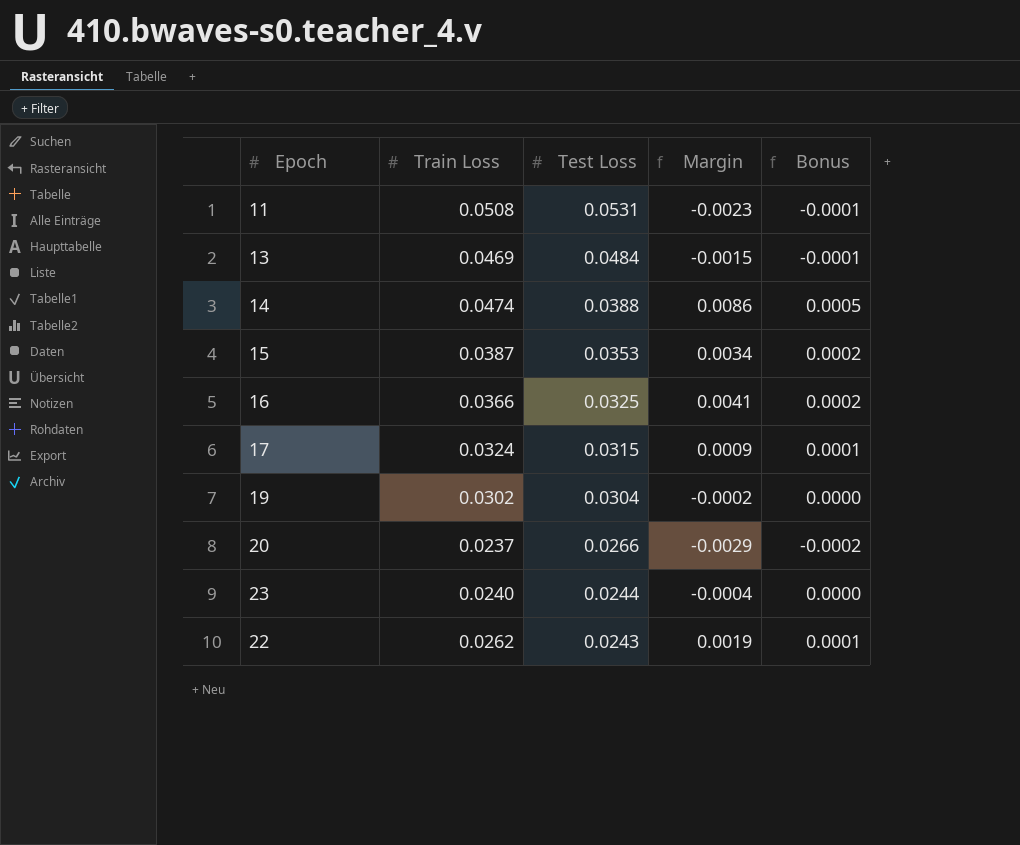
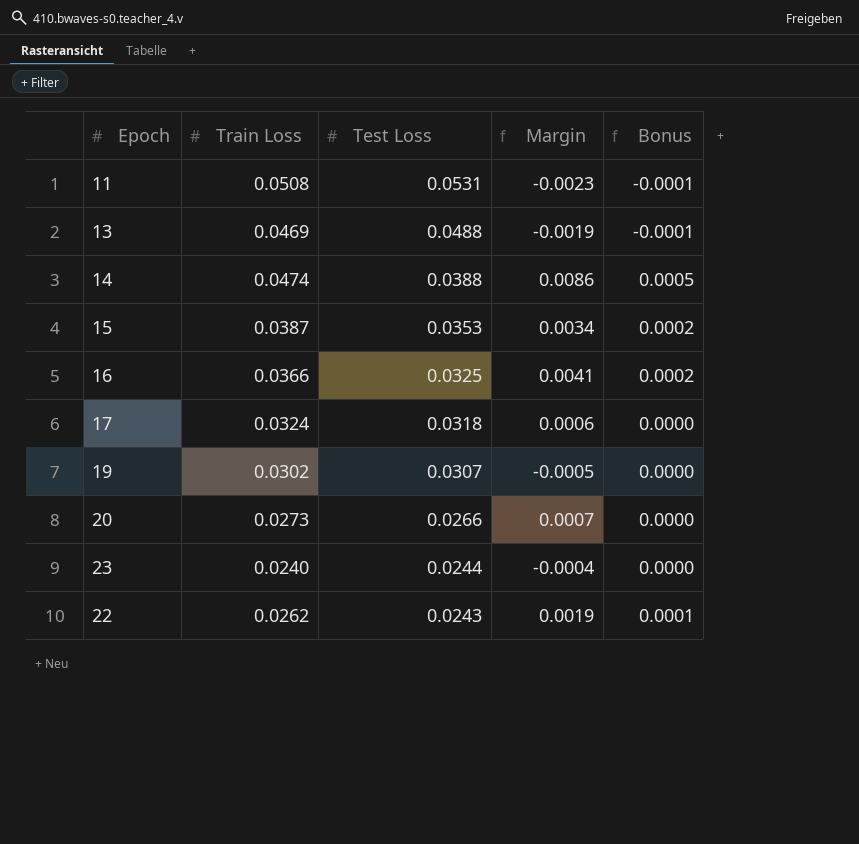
13 | Test Loss: 0.0484 -> 0.0488
13 | Margin: -0.0015 -> -0.0019
17 | Test Loss: 0.0315 -> 0.0318
17 | Margin: 0.0009 -> 0.0006
17 | Bonus: 0.0001 -> 0.0000
19 | Test Loss: 0.0304 -> 0.0307
19 | Margin: -0.0002 -> -0.0005
20 | Train Loss: 0.0237 -> 0.0273
20 | Margin: -0.0029 -> 0.0007
20 | Bonus: -0.0002 -> 0.0000

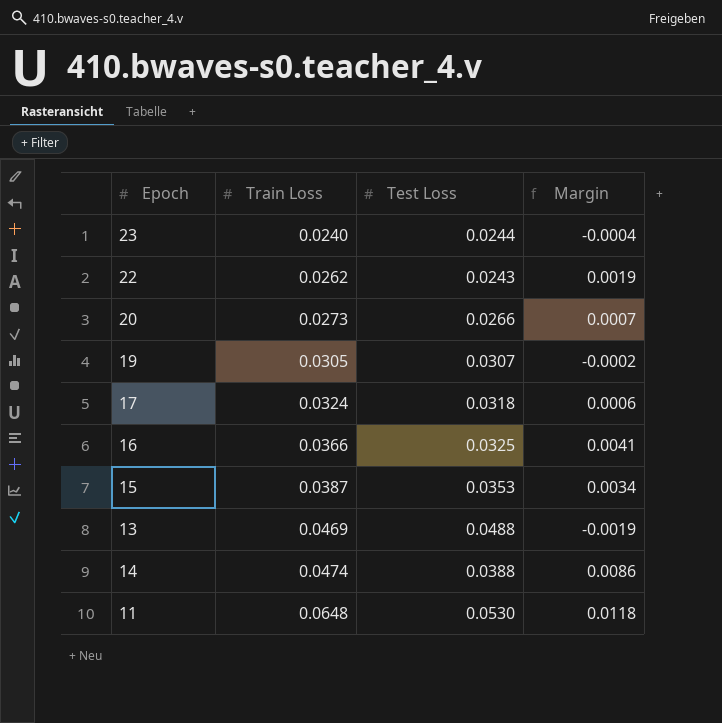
row order: Test Loss descending -> Train Loss ascending
column Bonus | formula: [Margin] * 0.06 -> none
19 | Train Loss: 0.0302 -> 0.0305
19 | Margin: -0.0005 -> -0.0002
11 | Train Loss: 0.0508 -> 0.0648
11 | Test Loss: 0.0531 -> 0.0530
11 | Margin: -0.0023 -> 0.0118

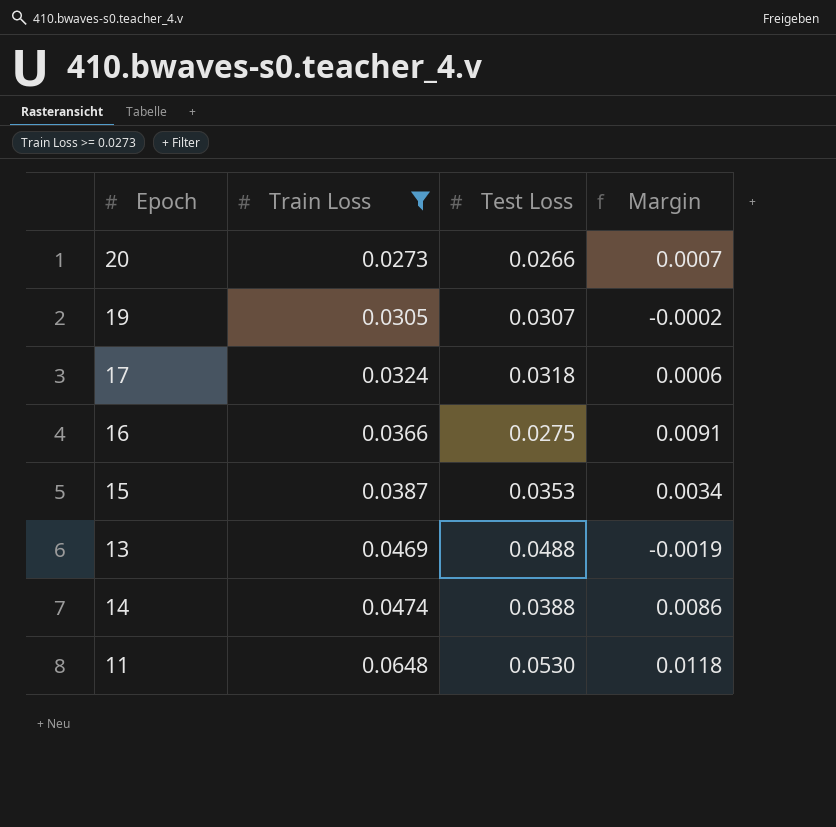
filter: none -> Train Loss >= 0.0273
16 | Test Loss: 0.0325 -> 0.0275
16 | Margin: 0.0041 -> 0.0091

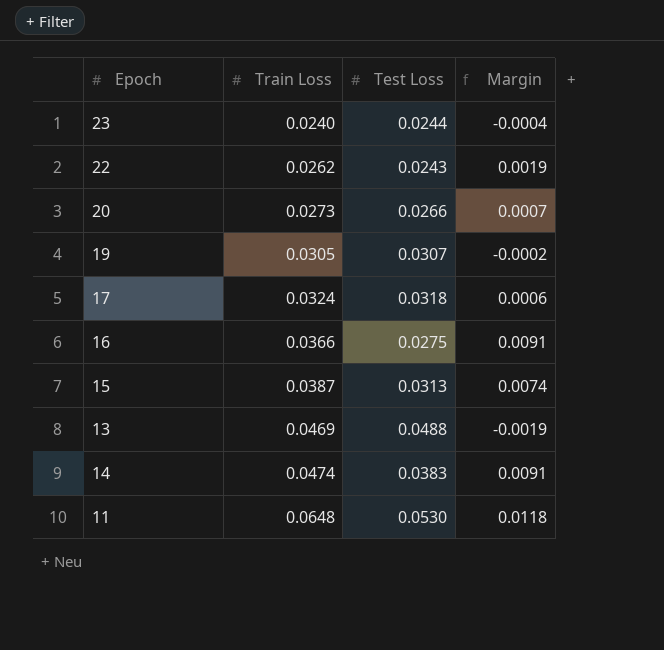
filter: Train Loss >= 0.0273 -> none
15 | Test Loss: 0.0353 -> 0.0313
15 | Margin: 0.0034 -> 0.0074
14 | Test Loss: 0.0388 -> 0.0383
14 | Margin: 0.0086 -> 0.0091

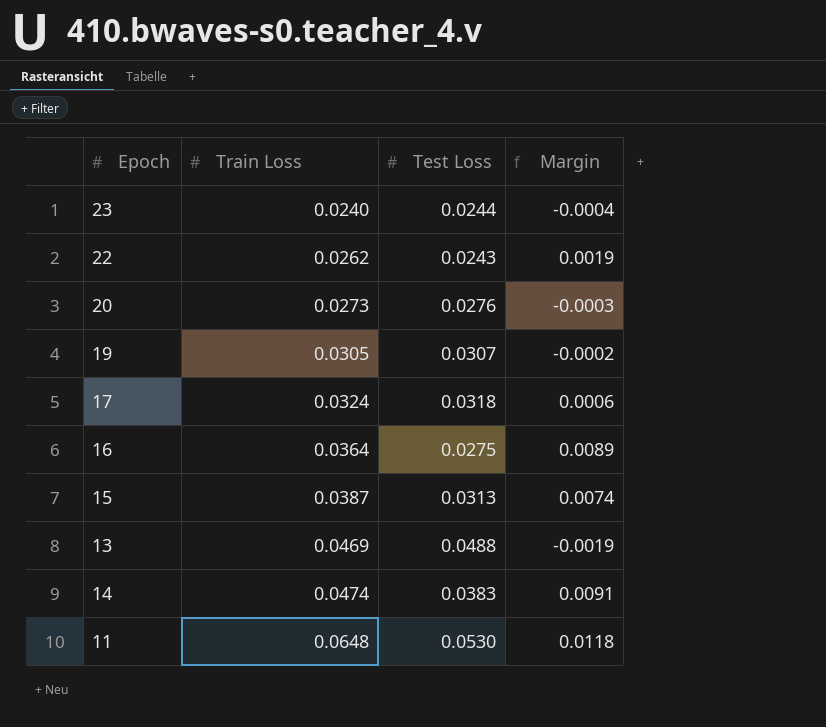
20 | Test Loss: 0.0266 -> 0.0276
20 | Margin: 0.0007 -> -0.0003
16 | Train Loss: 0.0366 -> 0.0364
16 | Margin: 0.0091 -> 0.0089

